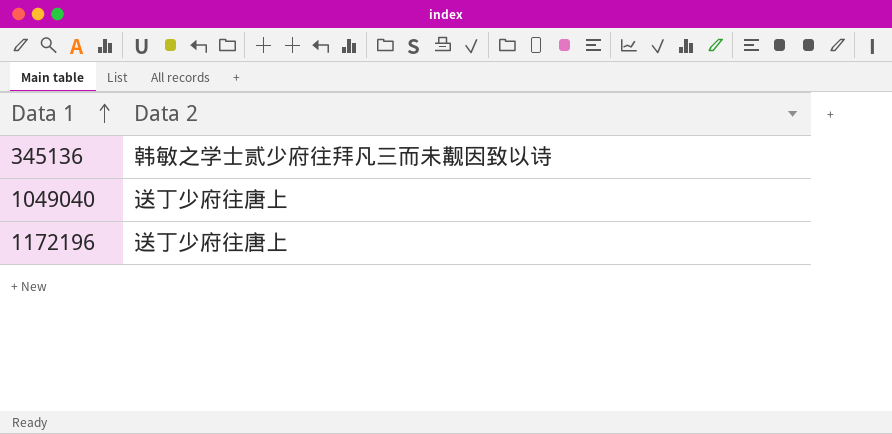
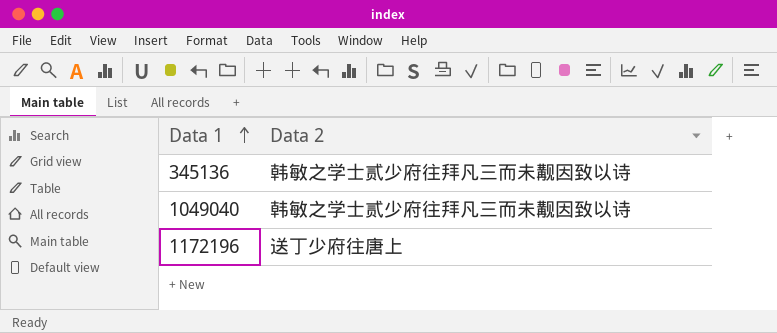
1049040 | Data 2: 送丁少府往唐上 -> 韩敏之学士贰少府往拜凡三而未觏因致以诗

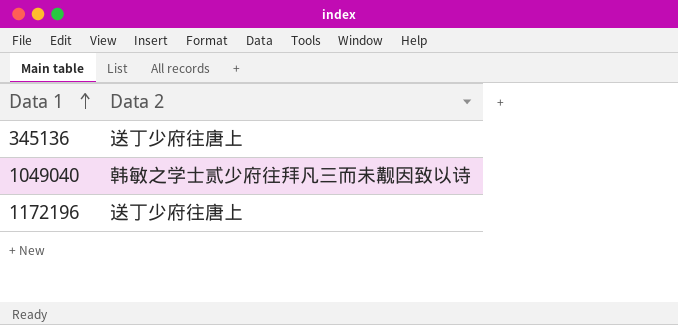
345136 | Data 2: 韩敏之学士贰少府往拜凡三而未觏因致以诗 -> 送丁少府往唐上

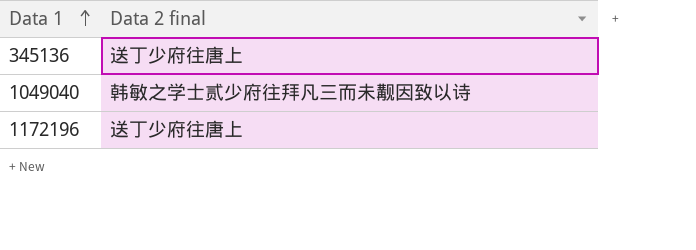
column name: Data 2 -> Data 2 final

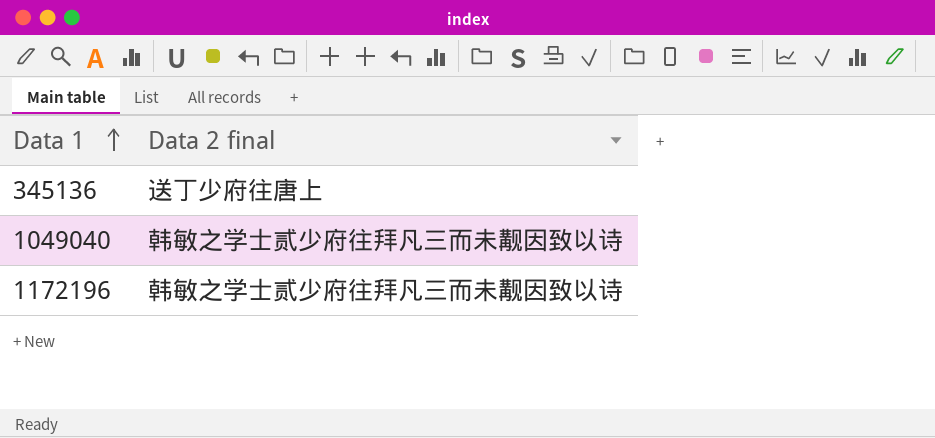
1172196 | Data 2 final: 送丁少府往唐上 -> 韩敏之学士贰少府往拜凡三而未觏因致以诗

